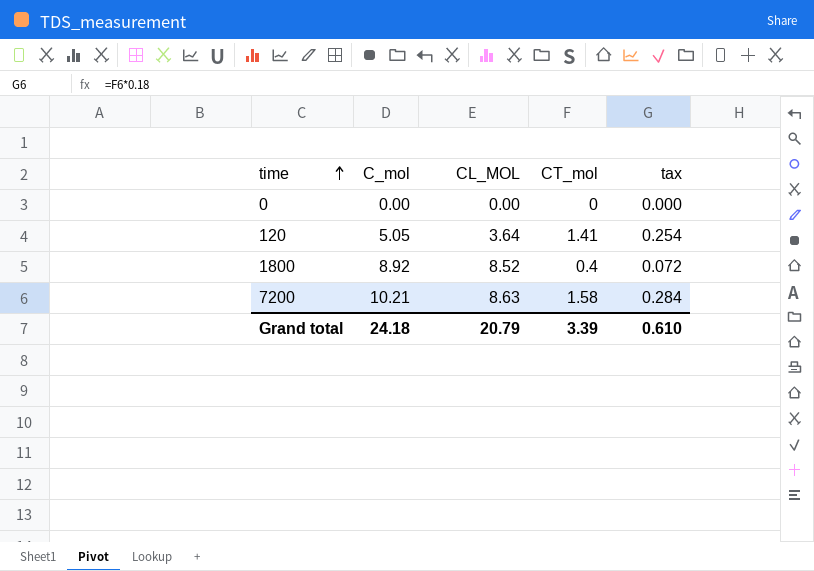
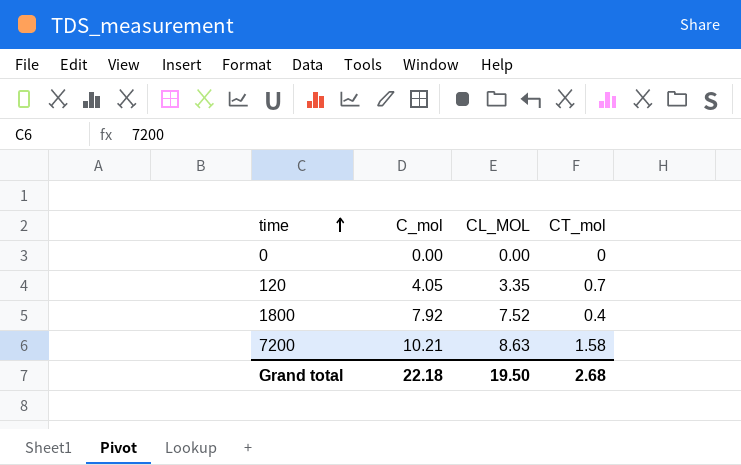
column tax | formula: [CT_mol] * 0.18 -> none
120 | C_mol: 5.05 -> 4.05
120 | CL_MOL: 3.64 -> 3.35
120 | CT_mol: 1.41 -> 0.7
1800 | C_mol: 8.92 -> 7.92
1800 | CL_MOL: 8.52 -> 7.52
Grand total | C_mol: 24.18 -> 22.18
Grand total | CL_MOL: 20.79 -> 19.50
Grand total | CT_mol: 3.39 -> 2.68

